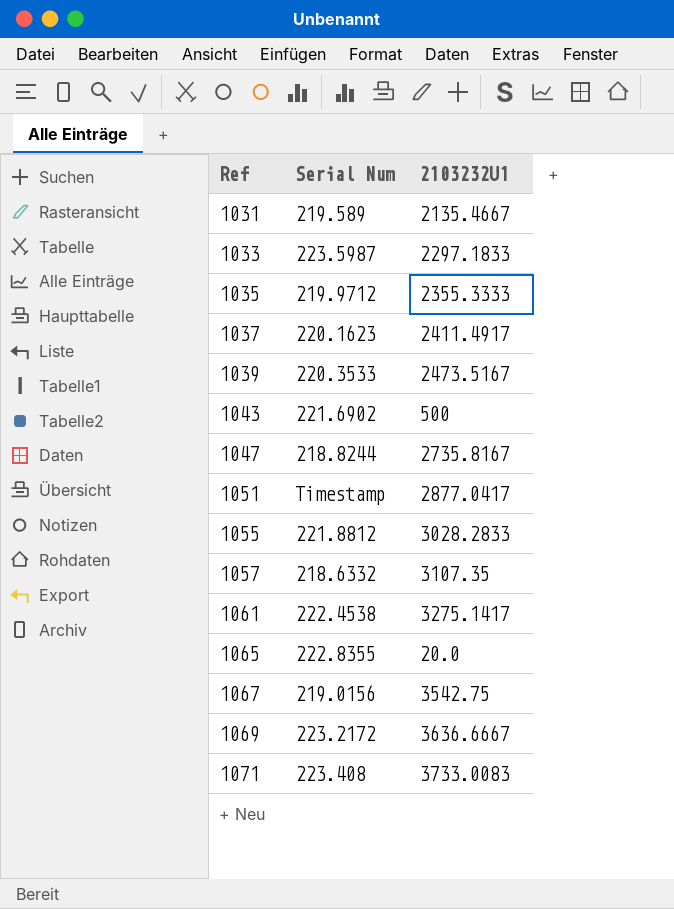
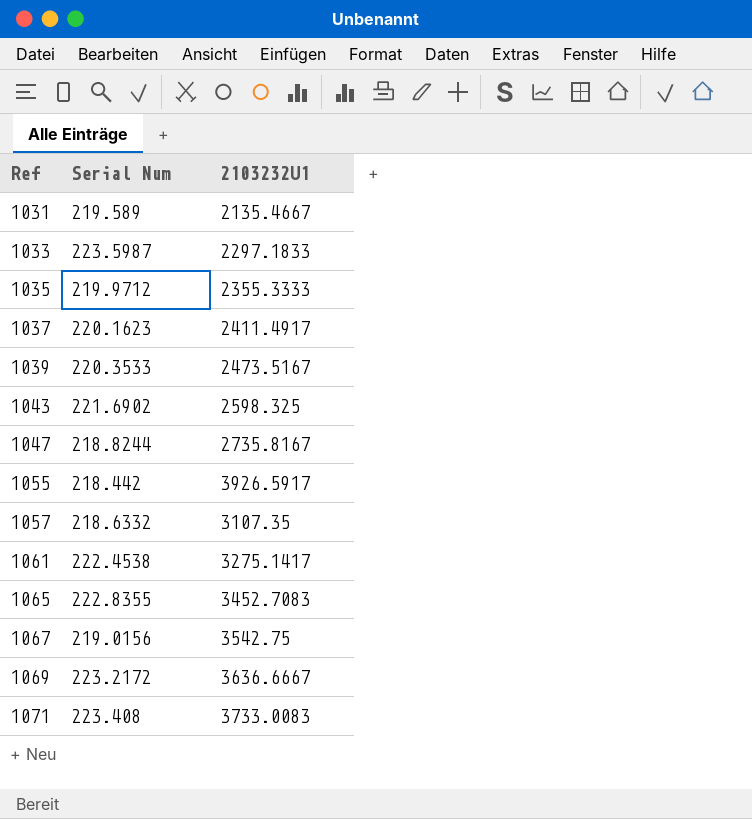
row 1051: Timestamp | 2877.0417 -> none
1043 | 2103232U1: 500 -> 2598.325
1055 | Serial Num: 221.8812 -> 218.442
1055 | 2103232U1: 3028.2833 -> 3926.5917
1065 | 2103232U1: 20.0 -> 3452.7083

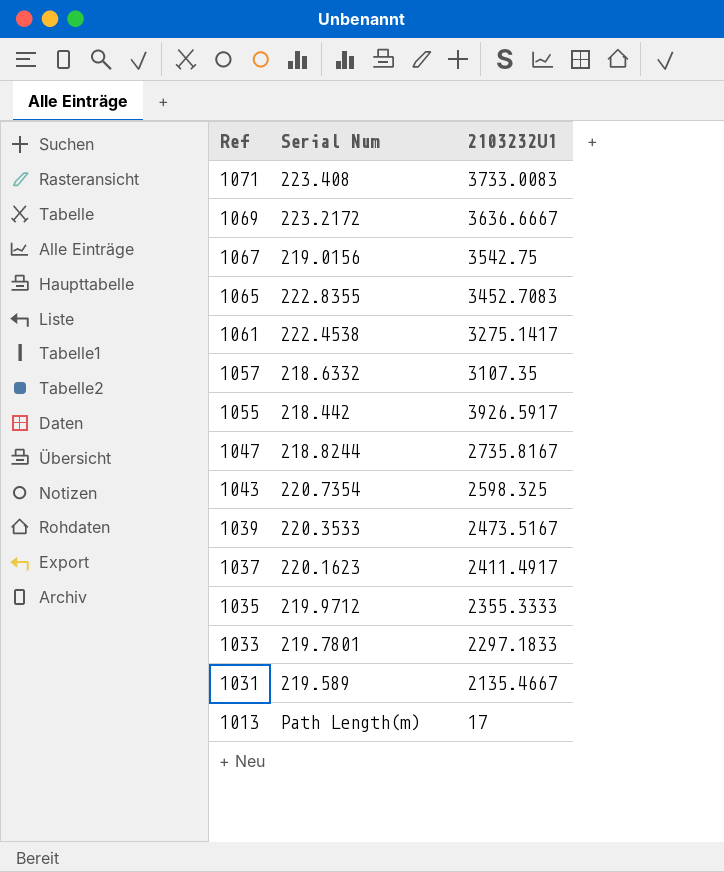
row order: Ref ascending -> Ref descending
1043 | Serial Num: 221.6902 -> 220.7354
1033 | Serial Num: 223.5987 -> 219.7801
row 1013: none -> Path Length(m) | 17

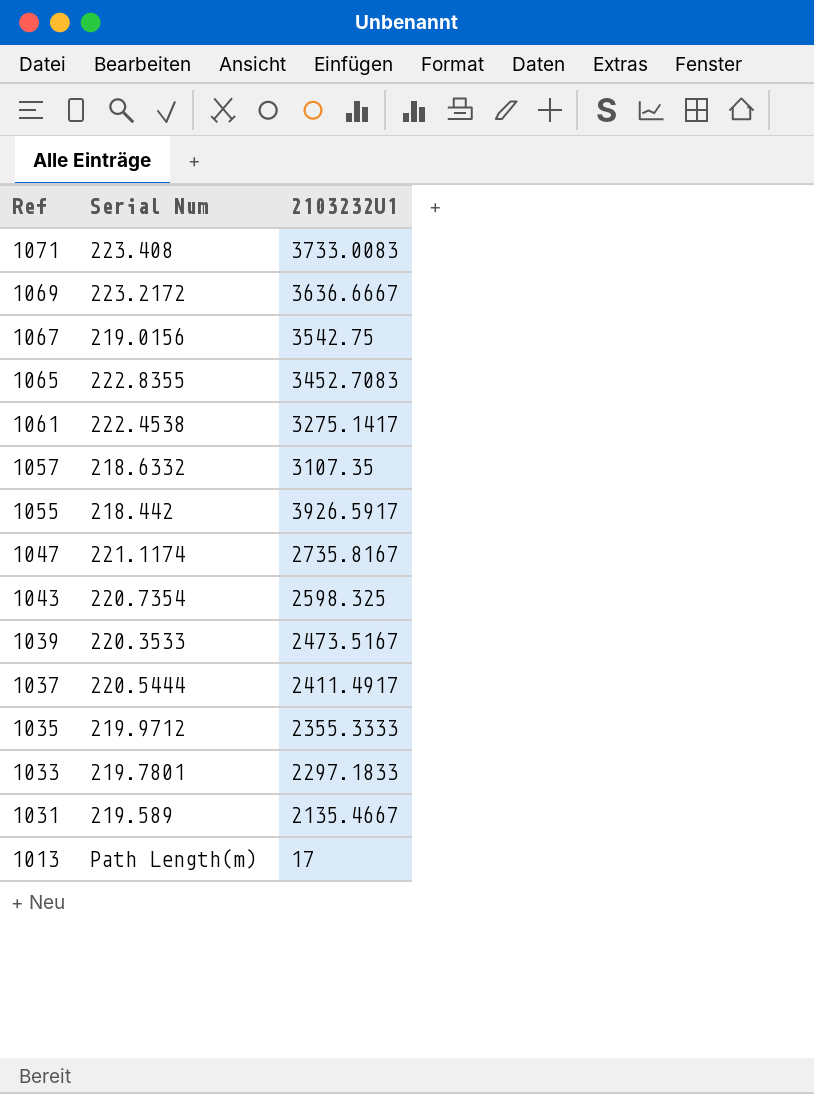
1047 | Serial Num: 218.8244 -> 221.1174
1037 | Serial Num: 220.1623 -> 220.5444

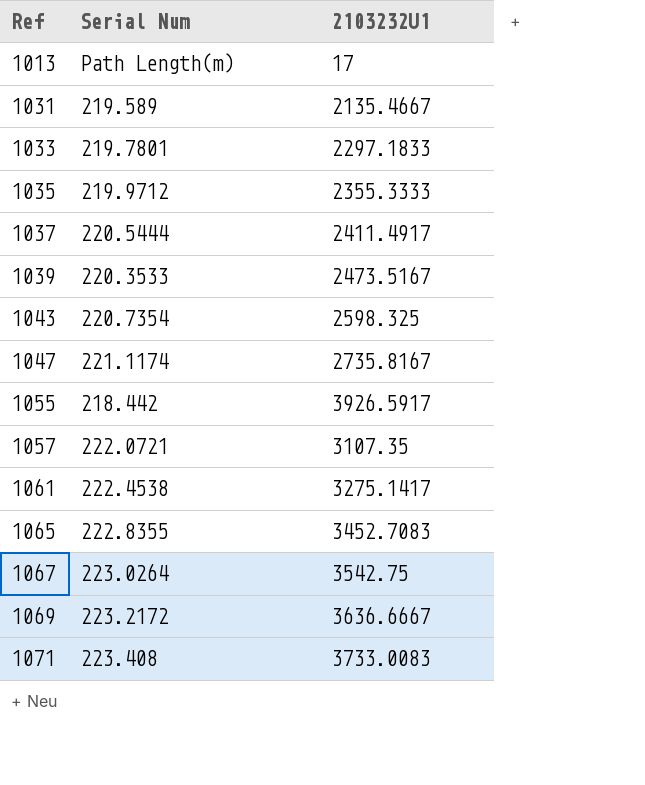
row order: Ref descending -> Ref ascending
1057 | Serial Num: 218.6332 -> 222.0721
1067 | Serial Num: 219.0156 -> 223.0264

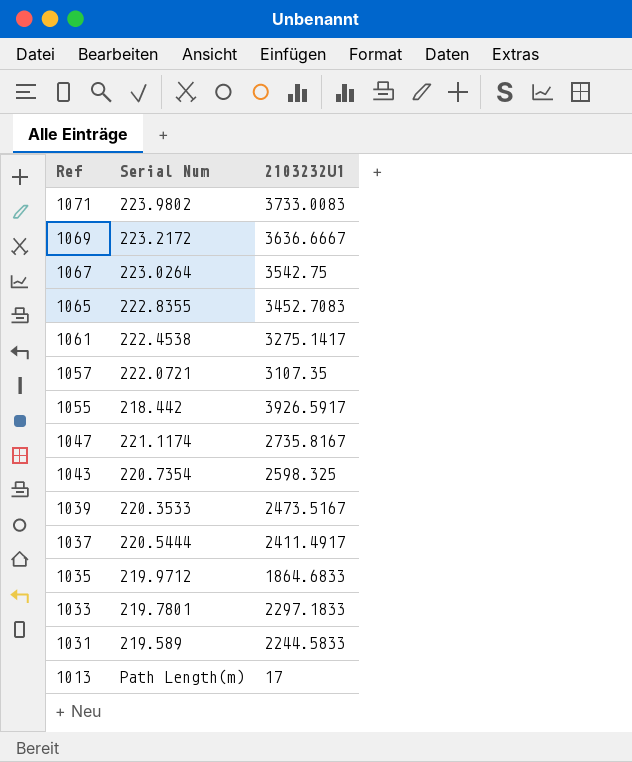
row order: Ref ascending -> Ref descending
1071 | Serial Num: 223.408 -> 223.9802
1035 | 2103232U1: 2355.3333 -> 1864.6833
1031 | 2103232U1: 2135.4667 -> 2244.5833

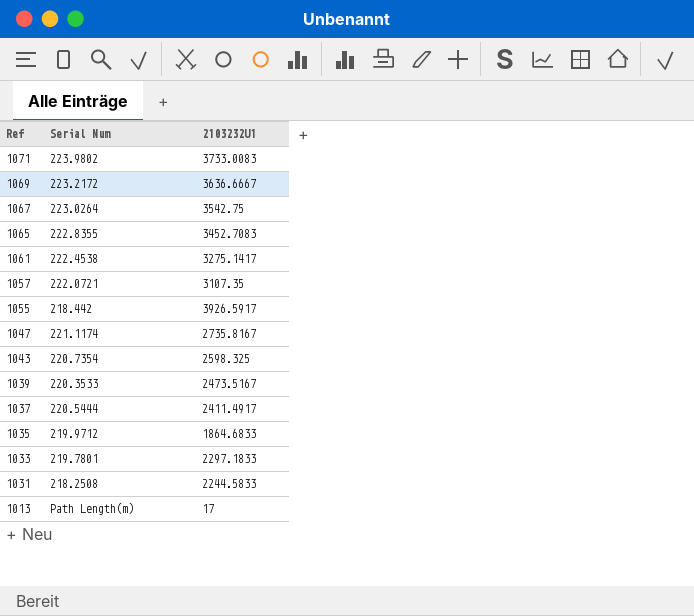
1031 | Serial Num: 219.589 -> 218.2508

